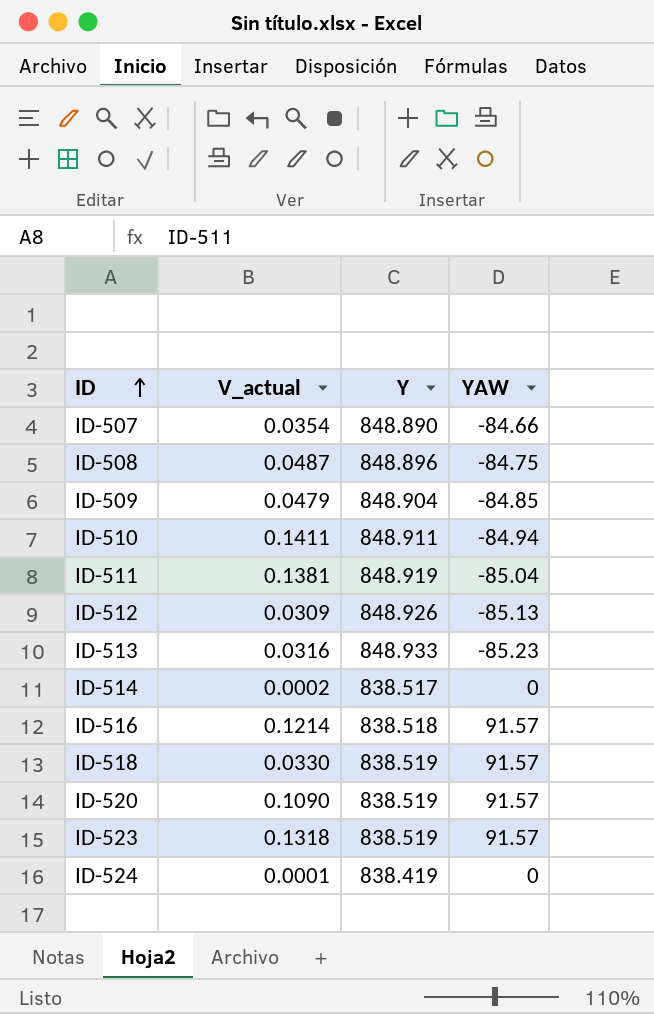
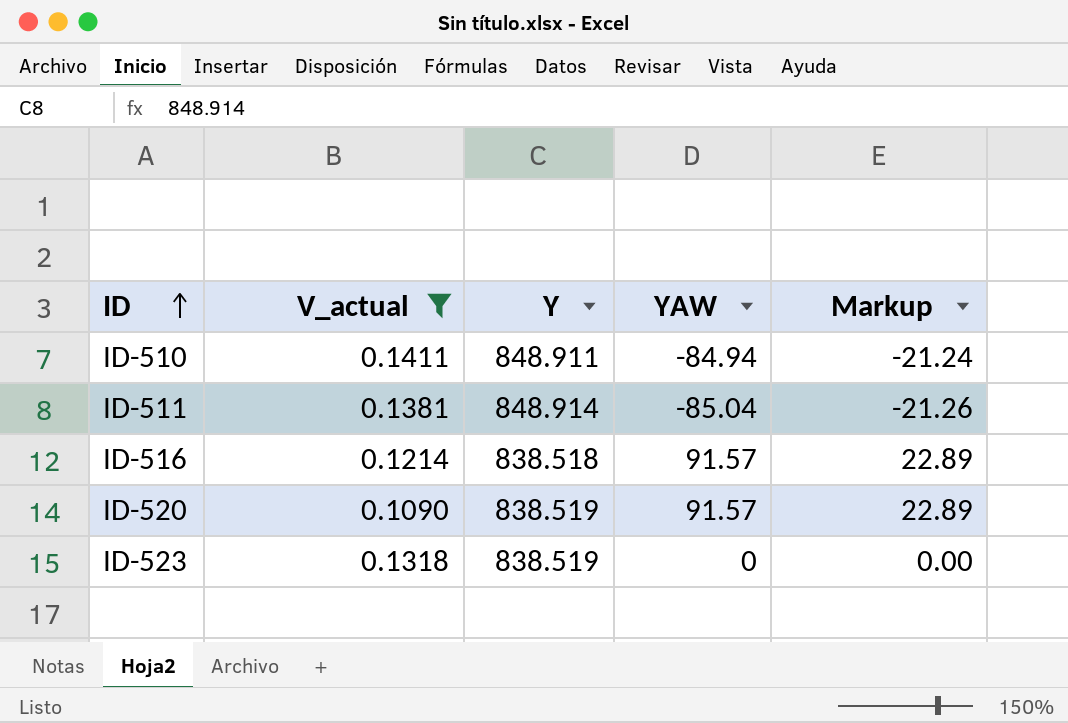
filter: none -> V_actual >= 0.1090
column Markup | formula: none -> [YAW] * 0.25
ID-511 | Y: 848.919 -> 848.914
ID-523 | YAW: 91.57 -> 0

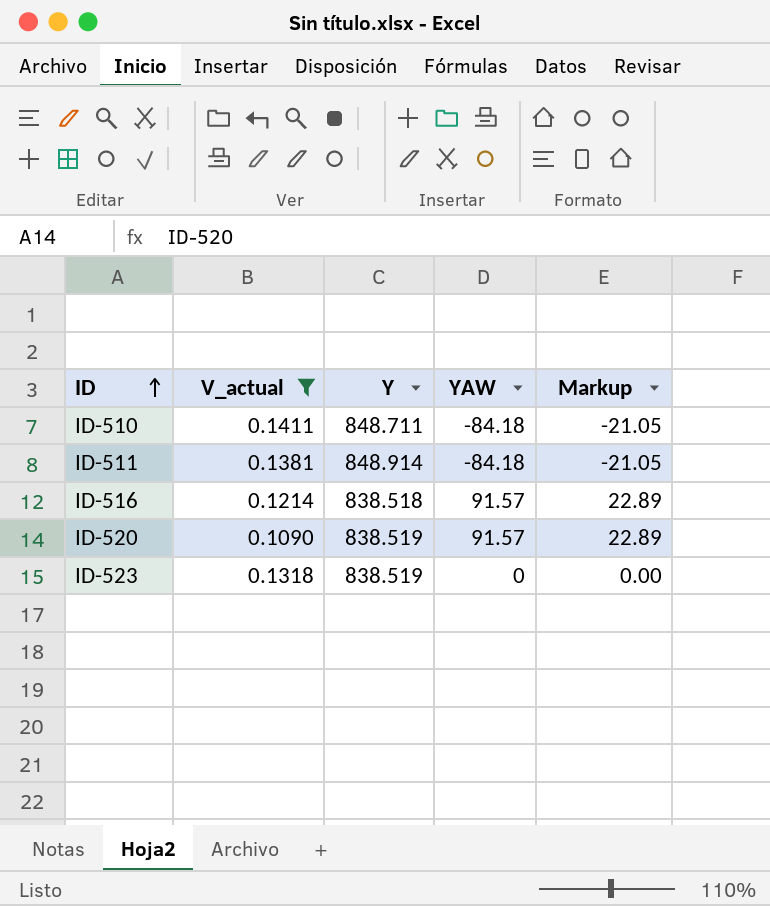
ID-510 | Y: 848.911 -> 848.711
ID-510 | YAW: -84.94 -> -84.18
ID-510 | Markup: -21.24 -> -21.05
ID-511 | YAW: -85.04 -> -84.18
ID-511 | Markup: -21.26 -> -21.05

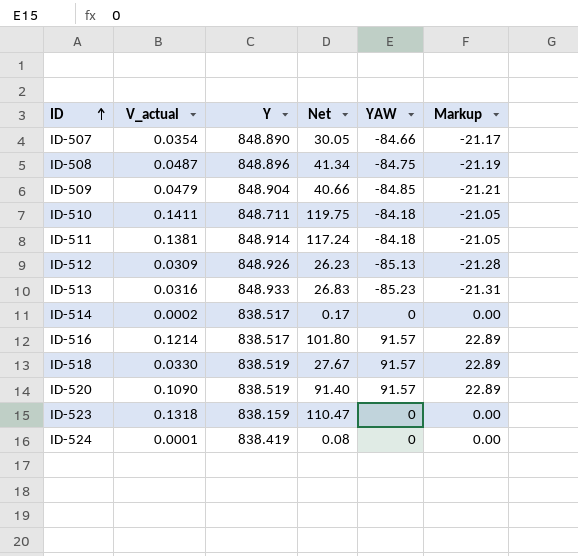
filter: V_actual >= 0.1090 -> none
column Net | formula: none -> [V_actual] * [Y]
ID-516 | Y: 838.518 -> 838.517
ID-523 | Y: 838.519 -> 838.159

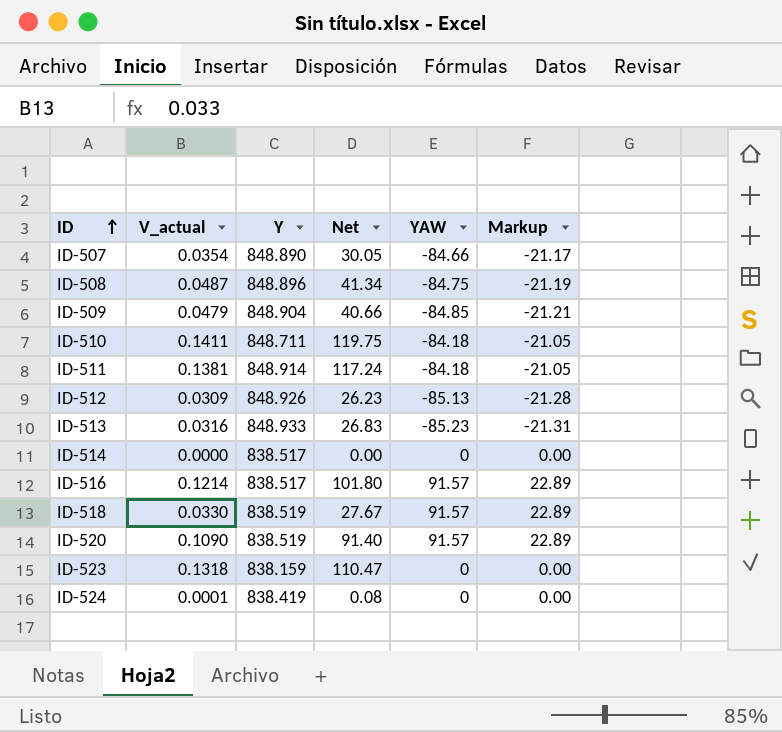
ID-514 | V_actual: 0.0002 -> 0.0000
ID-514 | Net: 0.17 -> 0.00

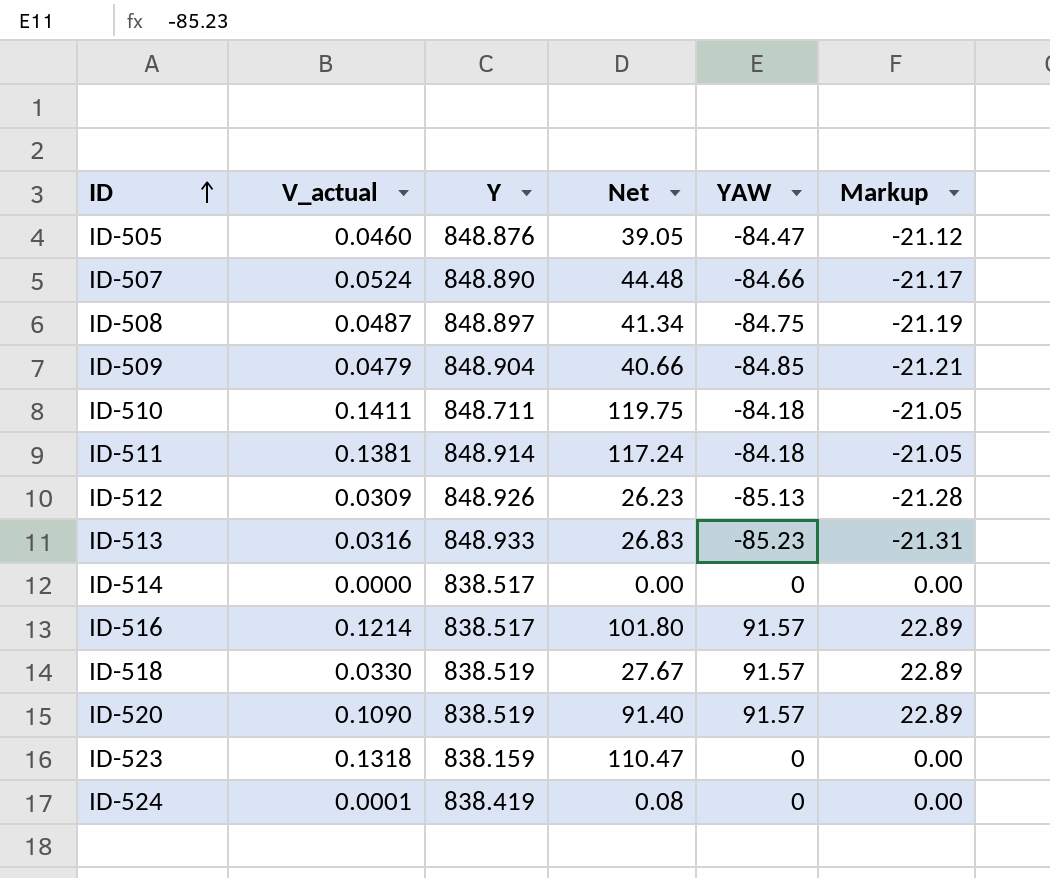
row ID-505: none -> 0.0460 | 848.876 | 39.05 | -84.47 | -21.12
ID-507 | V_actual: 0.0354 -> 0.0524
ID-507 | Net: 30.05 -> 44.48
ID-508 | Y: 848.896 -> 848.897

